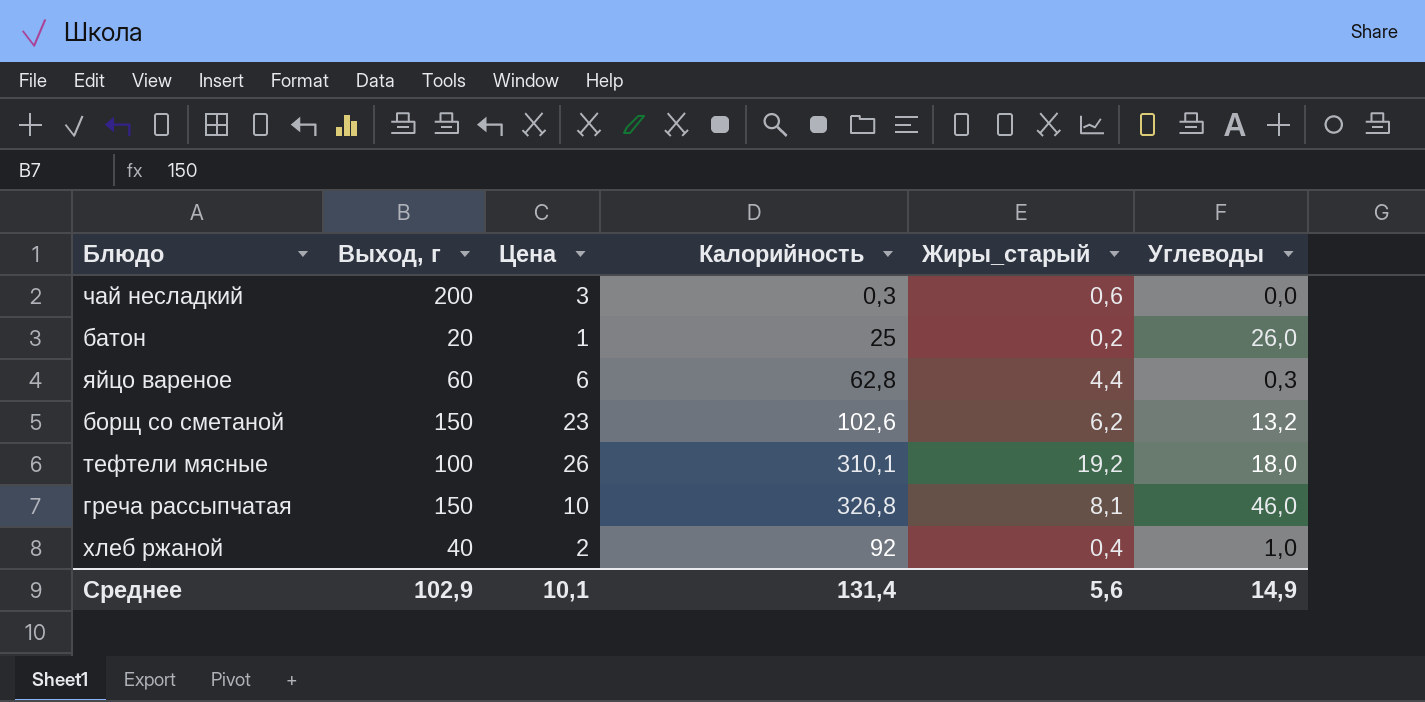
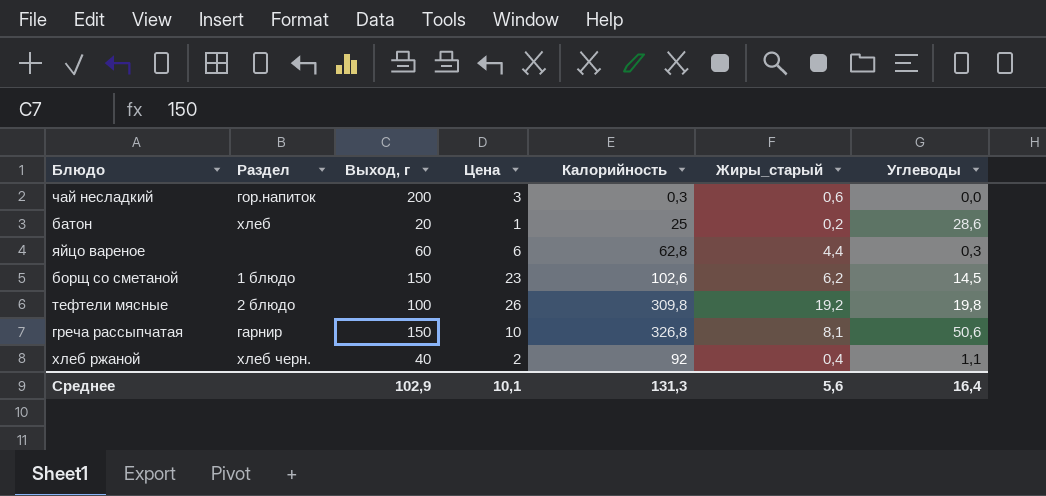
column Раздел | position: none -> 2
батон | Углеводы: 26,0 -> 28,6
борщ со сметаной | Углеводы: 13,2 -> 14,5
тефтели мясные | Калорийность: 310,1 -> 309,8
тефтели мясные | Углеводы: 18,0 -> 19,8
греча рассыпчатая | Углеводы: 46,0 -> 50,6
хлеб ржаной | Углеводы: 1,0 -> 1,1
Среднее | Калорийность: 131,4 -> 131,3
Среднее | Углеводы: 14,9 -> 16,4

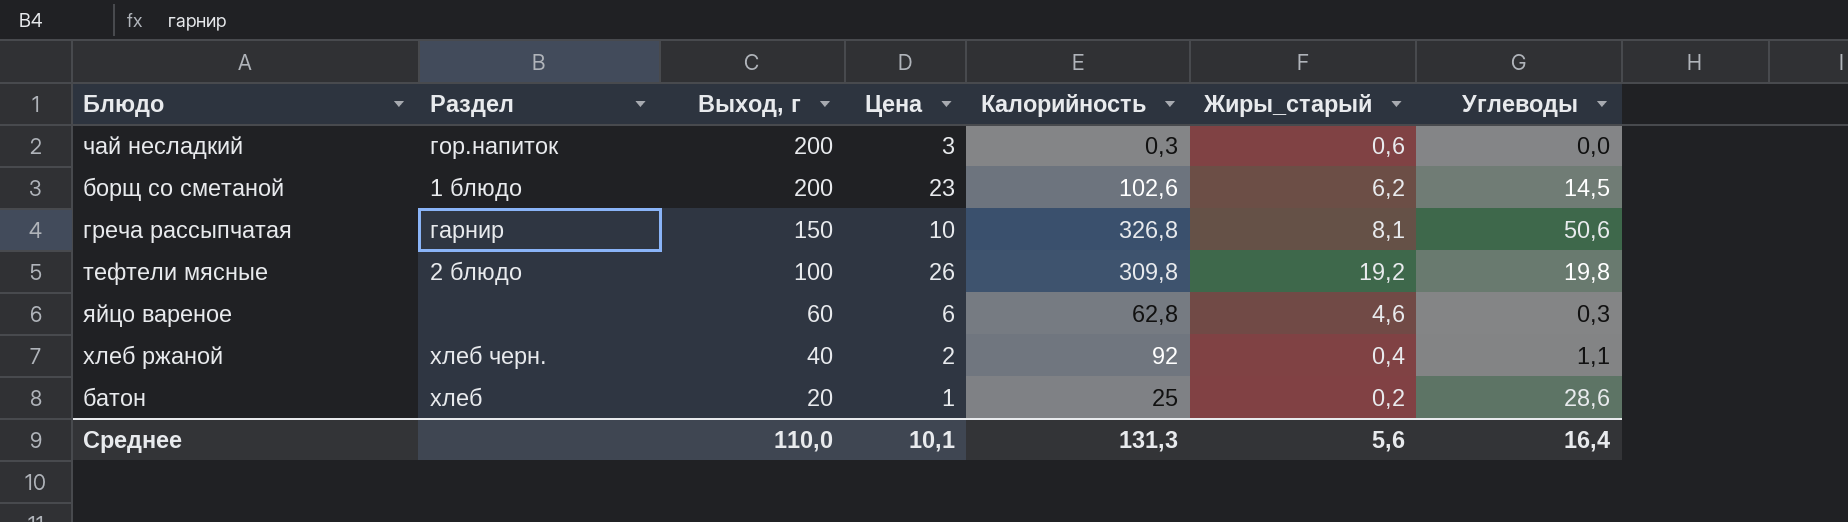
row order: none -> Выход, г descending
борщ со сметаной | Выход, г: 150 -> 200
яйцо вареное | Жиры_старый: 4,4 -> 4,6
Среднее | Выход, г: 102,9 -> 110,0

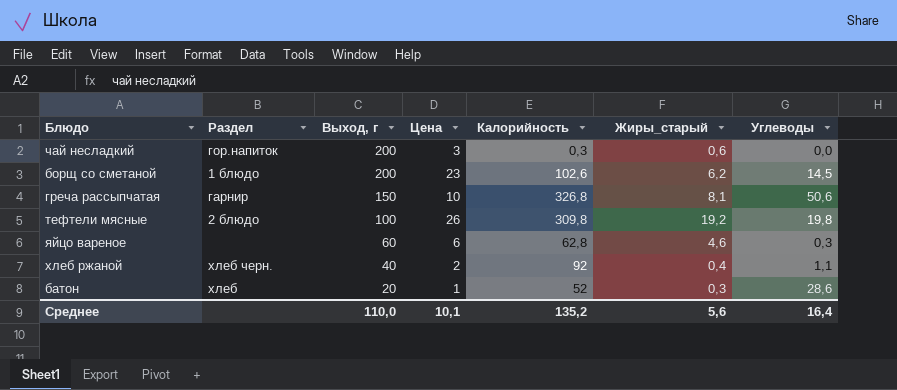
батон | Калорийность: 25 -> 52
батон | Жиры_старый: 0,2 -> 0,3
Среднее | Калорийность: 131,3 -> 135,2

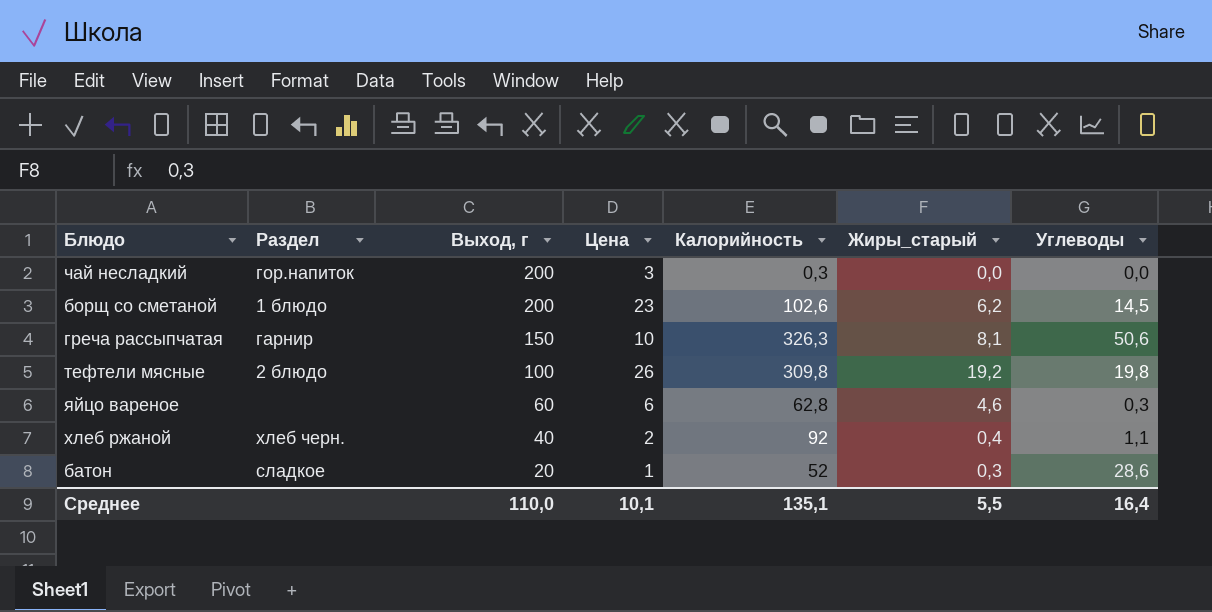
чай несладкий | Жиры_старый: 0,6 -> 0,0
греча рассыпчатая | Калорийность: 326,8 -> 326,3
батон | Раздел: хлеб -> сладкое
Среднее | Калорийность: 135,2 -> 135,1
Среднее | Жиры_старый: 5,6 -> 5,5

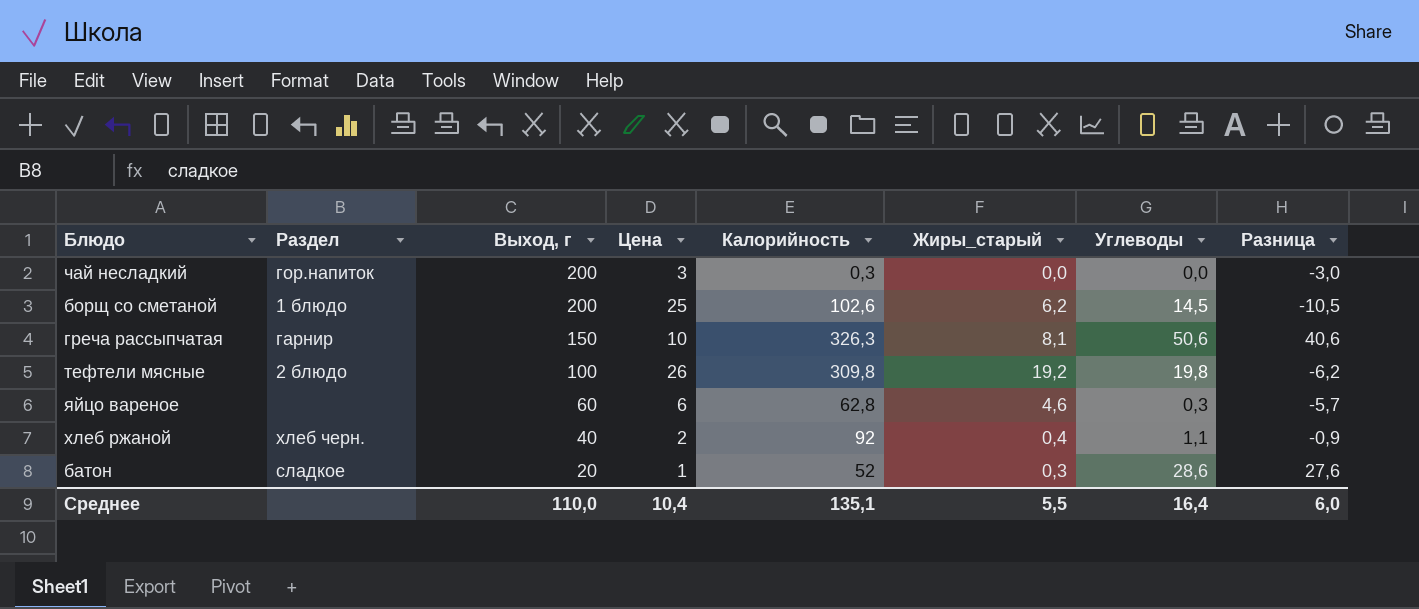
column Разница | formula: none -> [Углеводы] - [Цена]
борщ со сметаной | Цена: 23 -> 25
Среднее | Цена: 10,1 -> 10,4

